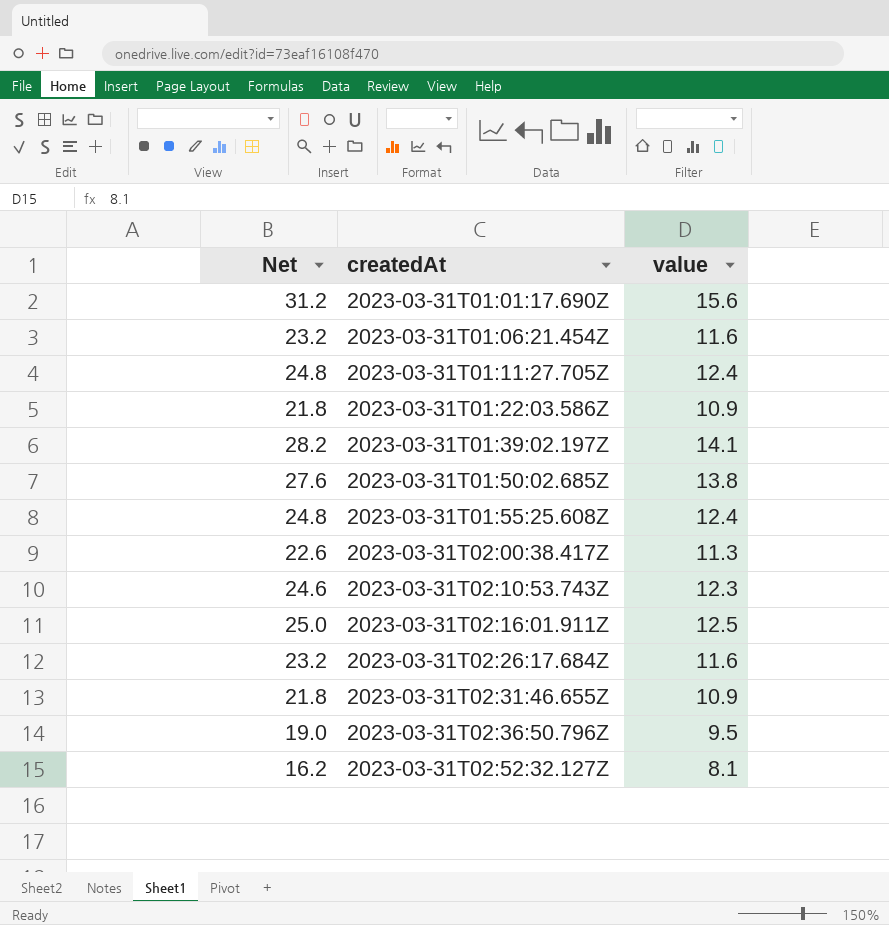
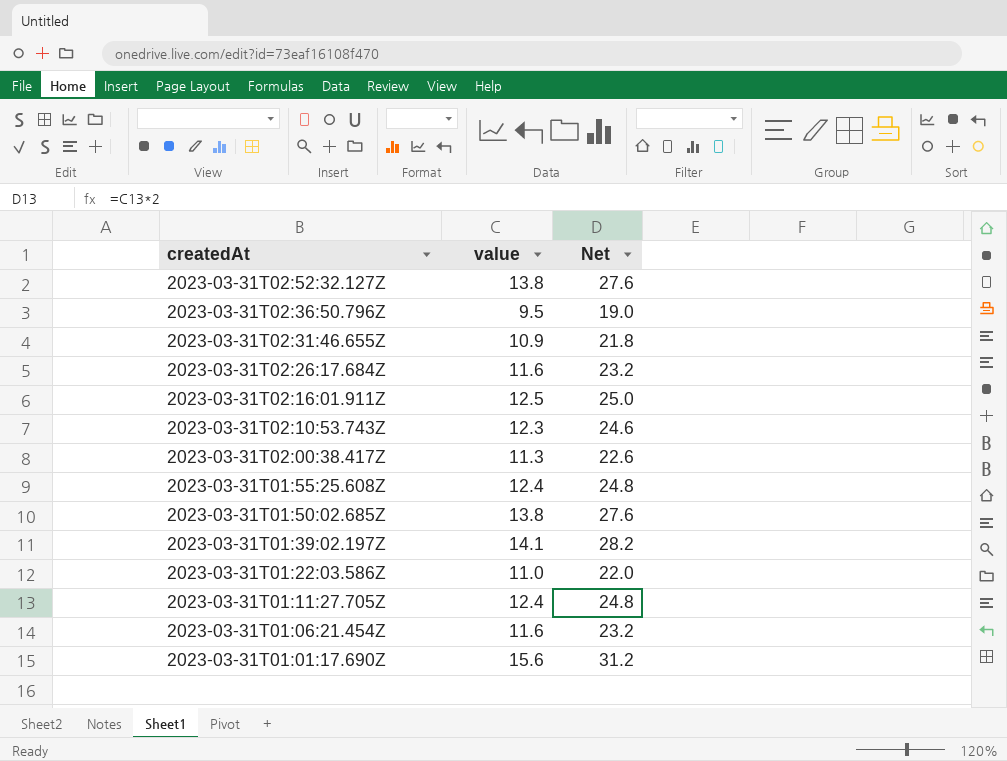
row order: createdAt ascending -> createdAt descending
column Net | position: 1 -> 3
2023-03-31T02:52:32.127Z | value: 8.1 -> 13.8
2023-03-31T02:52:32.127Z | Net: 16.2 -> 27.6
2023-03-31T01:22:03.586Z | value: 10.9 -> 11.0
2023-03-31T01:22:03.586Z | Net: 21.8 -> 22.0

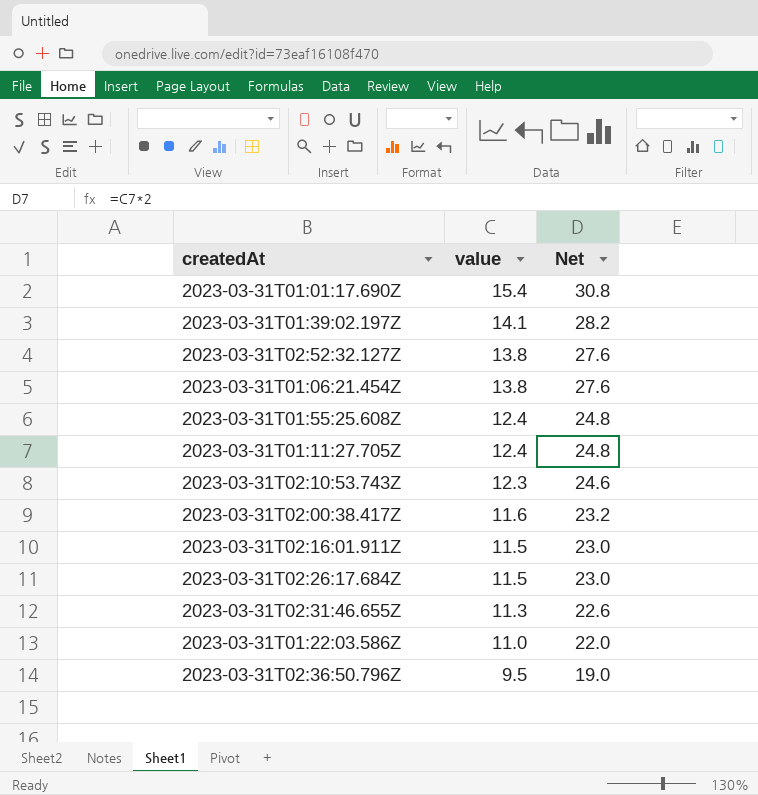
row order: createdAt descending -> value descending
row 2023-03-31T01:50:02.685Z: 13.8 | 27.6 -> none
2023-03-31T01:01:17.690Z | value: 15.6 -> 15.4
2023-03-31T01:01:17.690Z | Net: 31.2 -> 30.8
2023-03-31T01:06:21.454Z | value: 11.6 -> 13.8
2023-03-31T01:06:21.454Z | Net: 23.2 -> 27.6
2023-03-31T02:00:38.417Z | value: 11.3 -> 11.6
2023-03-31T02:00:38.417Z | Net: 22.6 -> 23.2
2023-03-31T02:16:01.911Z | value: 12.5 -> 11.5
2023-03-31T02:16:01.911Z | Net: 25.0 -> 23.0
2023-03-31T02:26:17.684Z | value: 11.6 -> 11.5
2023-03-31T02:26:17.684Z | Net: 23.2 -> 23.0
2023-03-31T02:31:46.655Z | value: 10.9 -> 11.3
2023-03-31T02:31:46.655Z | Net: 21.8 -> 22.6

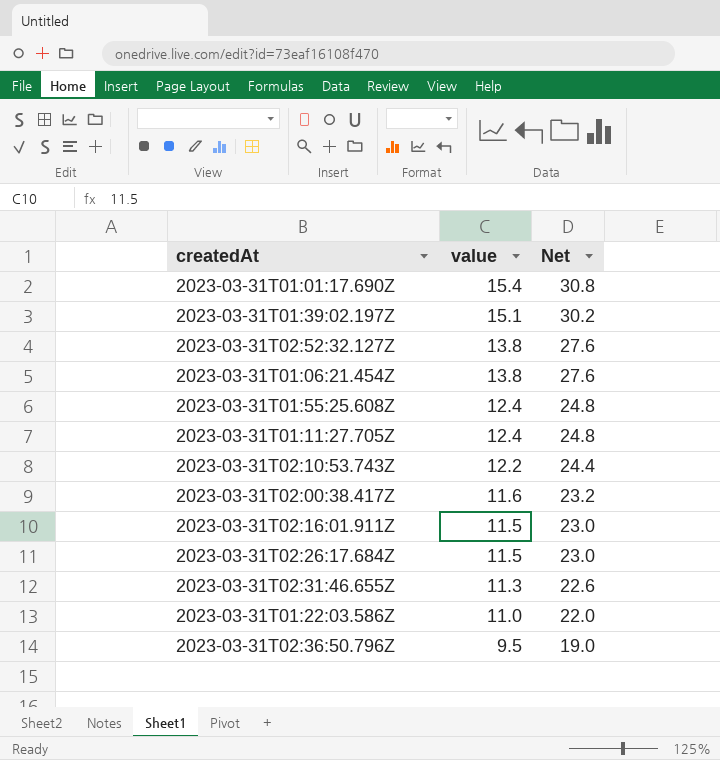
2023-03-31T01:39:02.197Z | value: 14.1 -> 15.1
2023-03-31T01:39:02.197Z | Net: 28.2 -> 30.2
2023-03-31T02:10:53.743Z | value: 12.3 -> 12.2
2023-03-31T02:10:53.743Z | Net: 24.6 -> 24.4

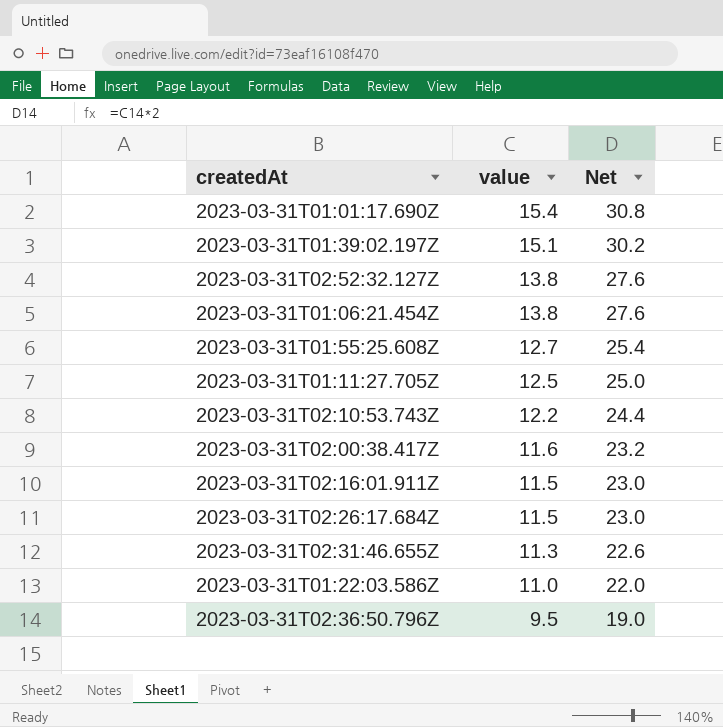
2023-03-31T01:55:25.608Z | value: 12.4 -> 12.7
2023-03-31T01:55:25.608Z | Net: 24.8 -> 25.4
2023-03-31T01:11:27.705Z | value: 12.4 -> 12.5
2023-03-31T01:11:27.705Z | Net: 24.8 -> 25.0

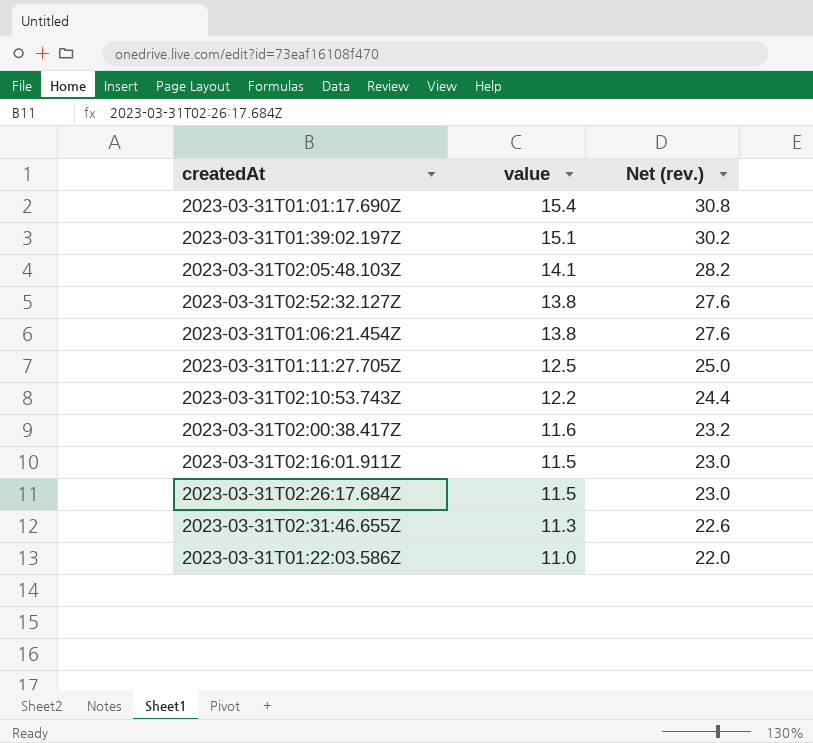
column name: Net -> Net (rev.)
row 2023-03-31T01:55:25.608Z: 12.7 | 25.4 -> none
row 2023-03-31T02:36:50.796Z: 9.5 | 19.0 -> none
row 2023-03-31T02:05:48.103Z: none -> 14.1 | 28.2

